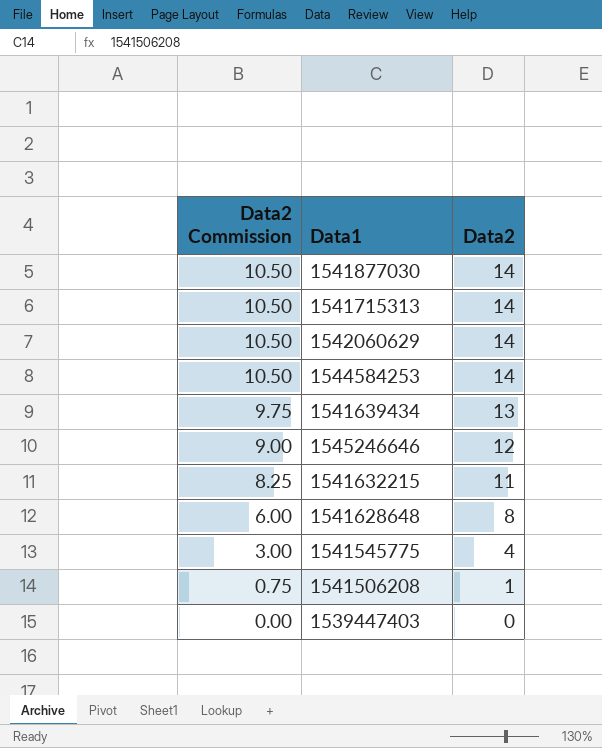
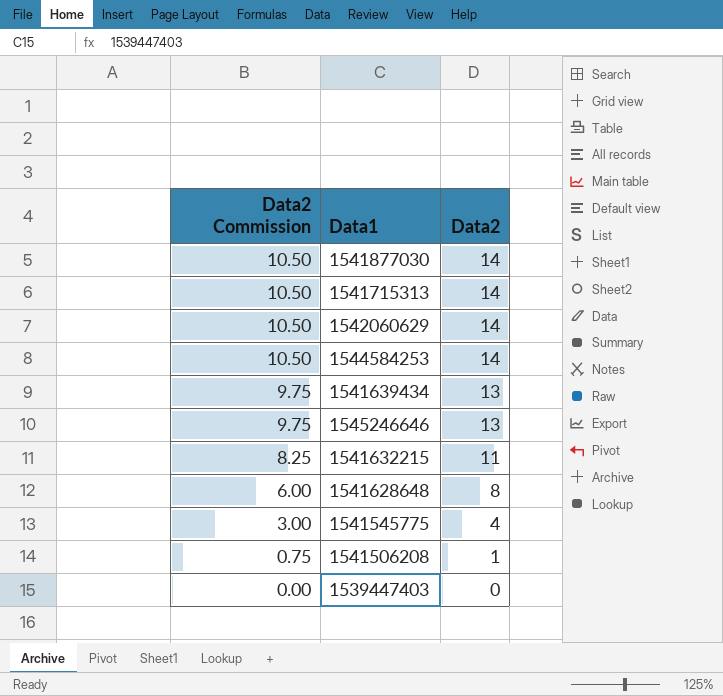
1545246646 | Data2 Commission: 9.00 -> 9.75
1545246646 | Data2: 12 -> 13

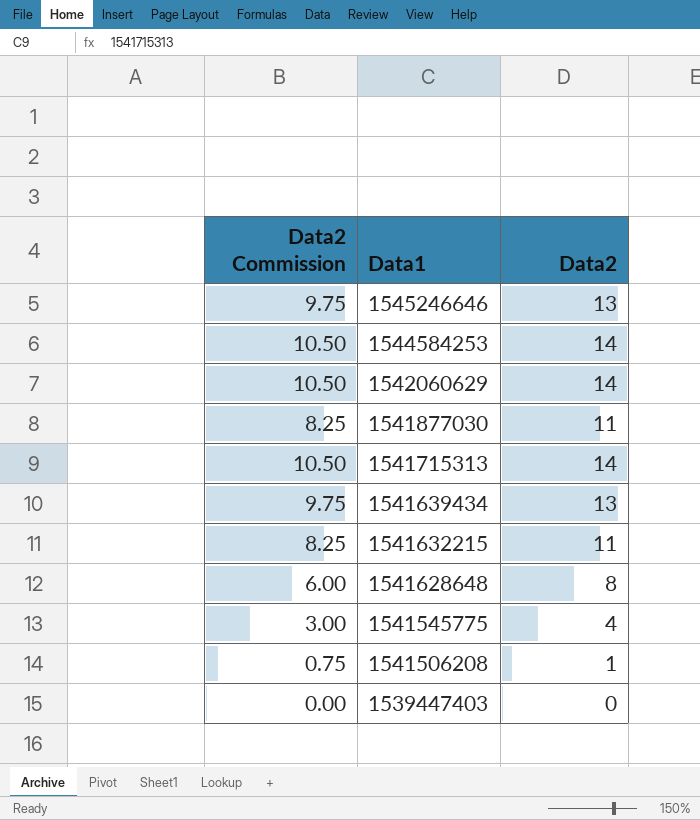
row order: Data2 Commission descending -> Data1 descending
1541877030 | Data2 Commission: 10.50 -> 8.25
1541877030 | Data2: 14 -> 11

